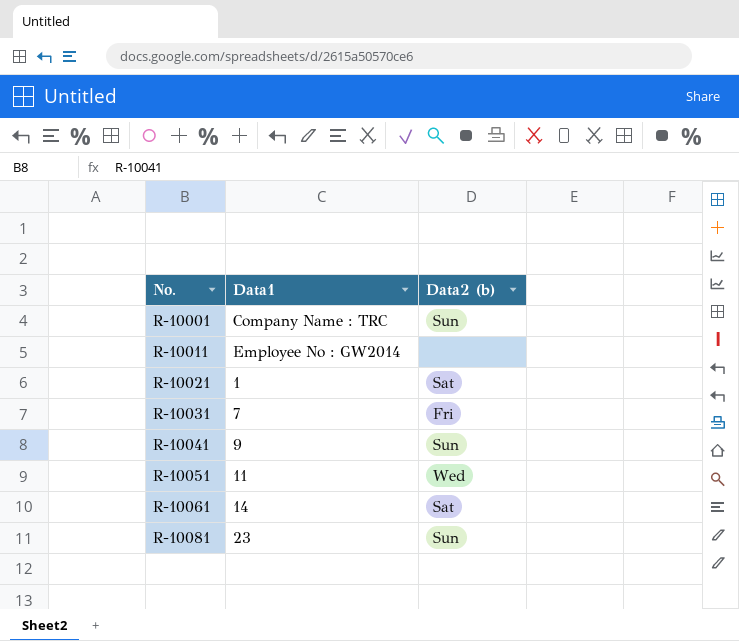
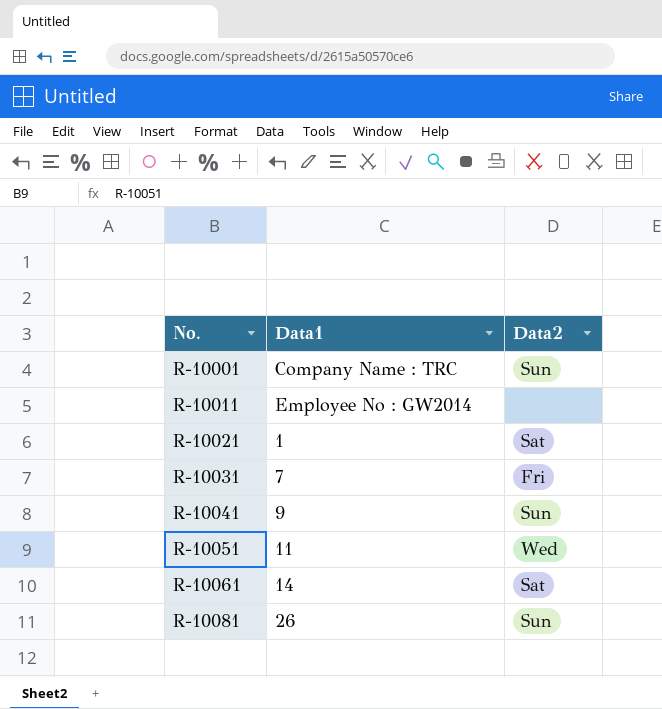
column name: Data2 (b) -> Data2
R-10081 | Data1: 23 -> 26

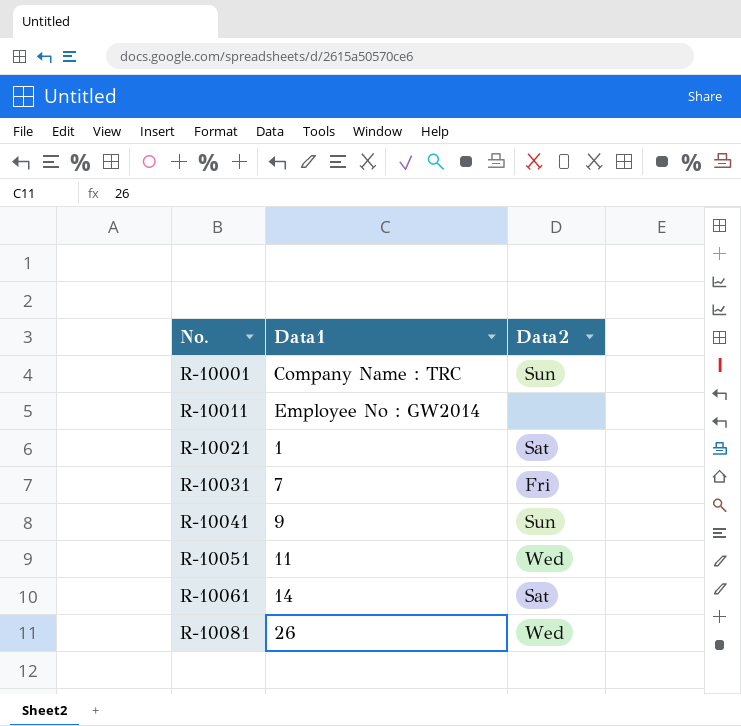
R-10081 | Data2: Sun -> Wed

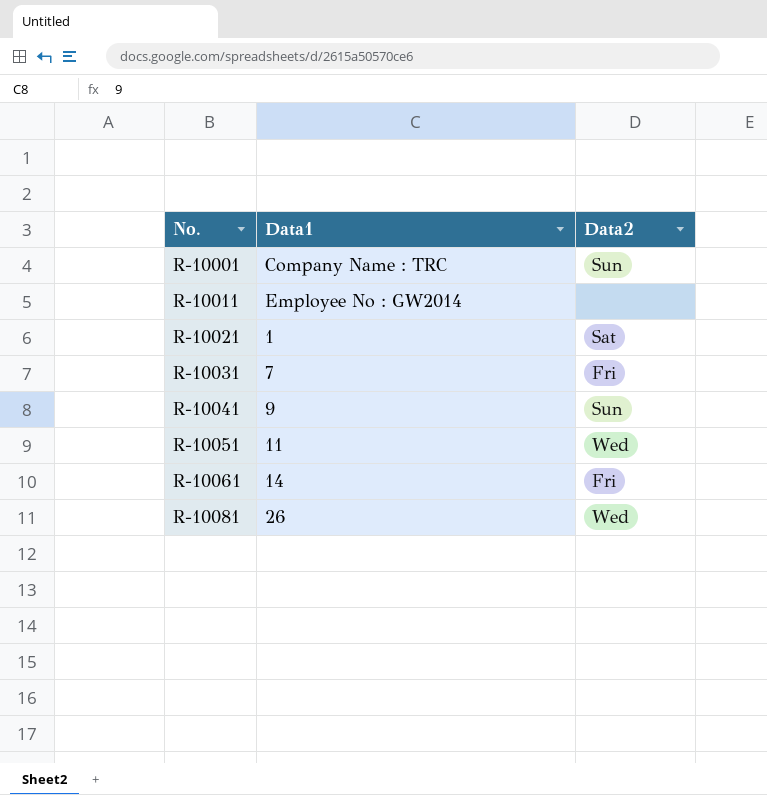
R-10061 | Data2: Sat -> Fri

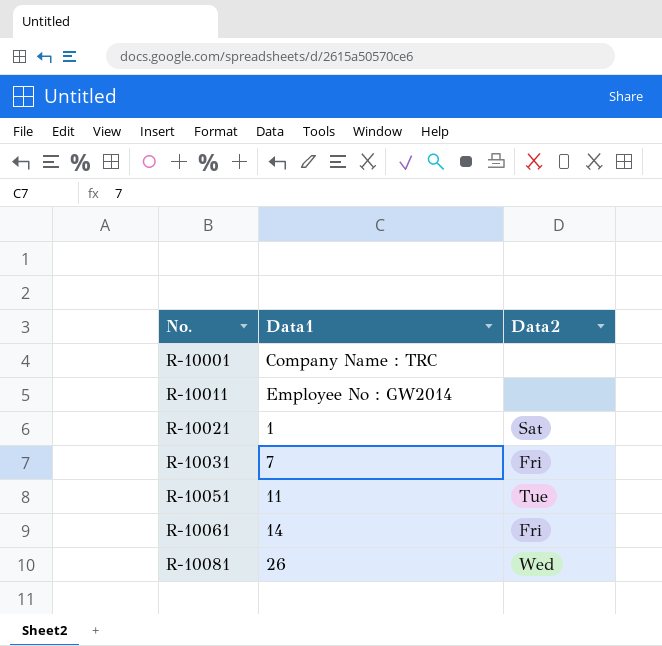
row R-10041: 9 | Sun -> none
R-10001 | Data2: Sun -> none
R-10051 | Data2: Wed -> Tue

